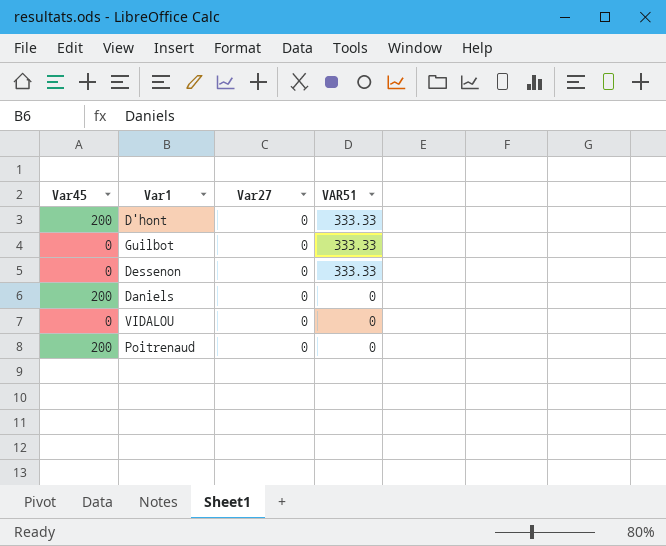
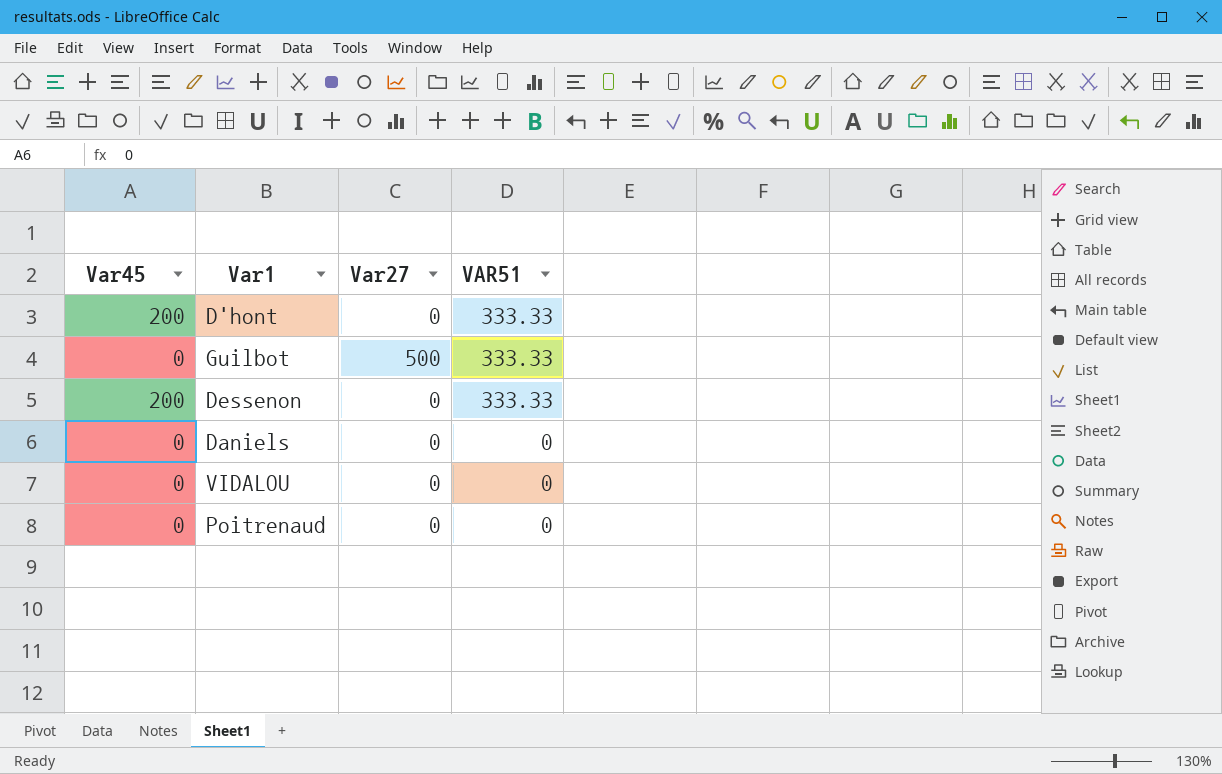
Guilbot | Var27: 0 -> 500
Dessenon | Var45: 0 -> 200
Daniels | Var45: 200 -> 0
Poitrenaud | Var45: 200 -> 0

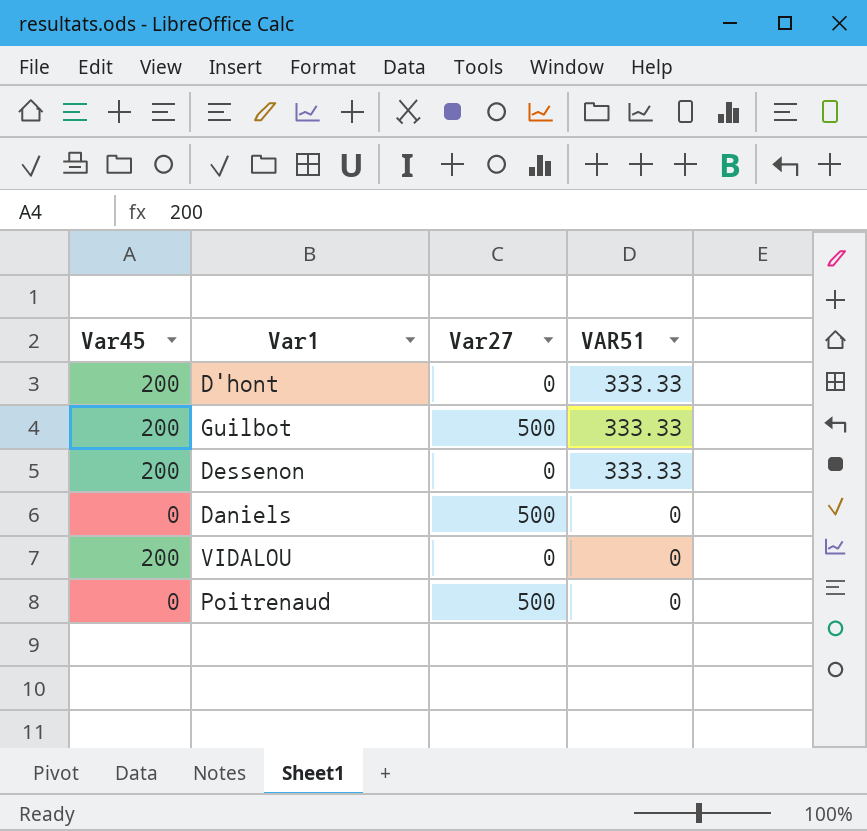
Guilbot | Var45: 0 -> 200
Daniels | Var27: 0 -> 500
VIDALOU | Var45: 0 -> 200
Poitrenaud | Var27: 0 -> 500

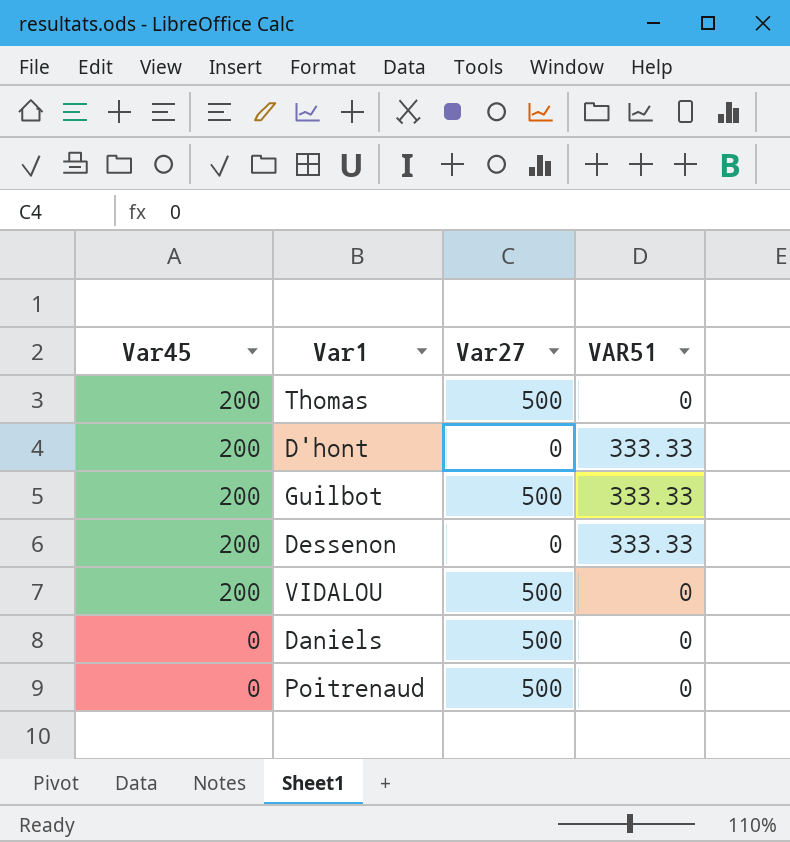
row order: VAR51 descending -> Var45 descending
row Thomas: none -> 200 | 500 | 0
VIDALOU | Var27: 0 -> 500

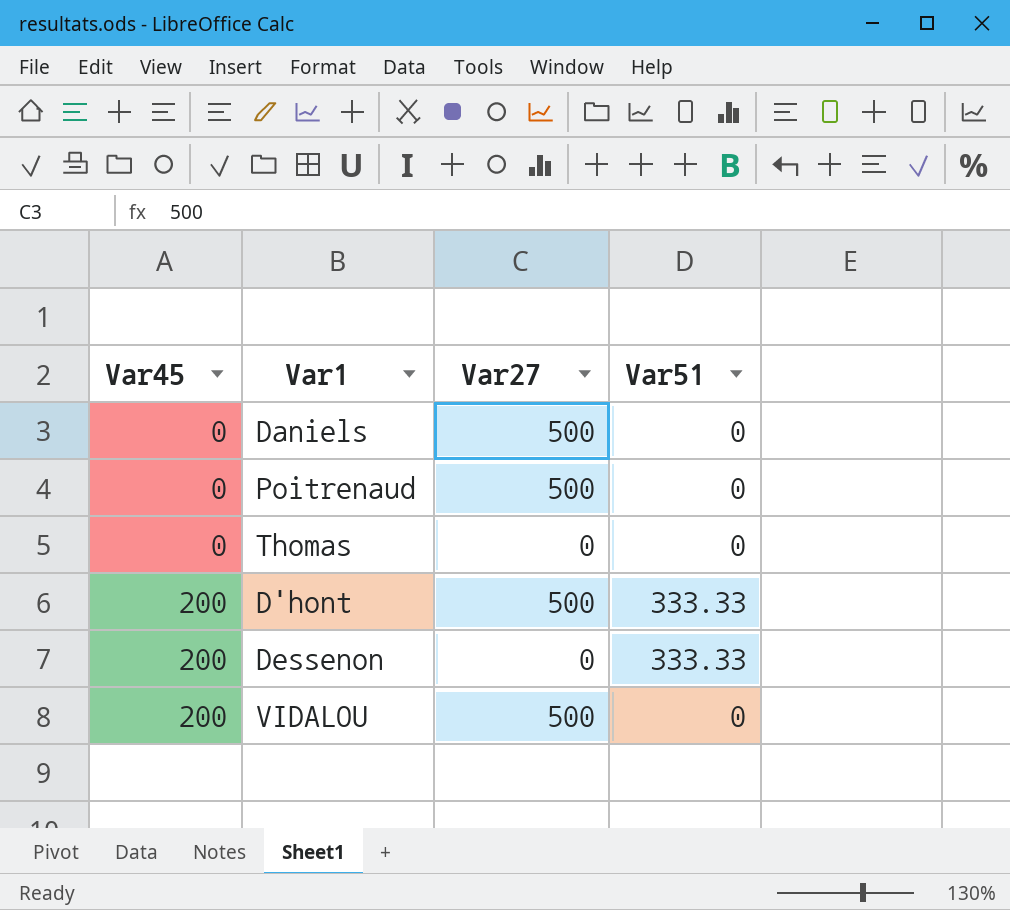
row order: Var45 descending -> Var45 ascending
column name: VAR51 -> Var51
row Guilbot: 200 | 500 | 333.33 -> none
Thomas | Var45: 200 -> 0
Thomas | Var27: 500 -> 0
D'hont | Var27: 0 -> 500

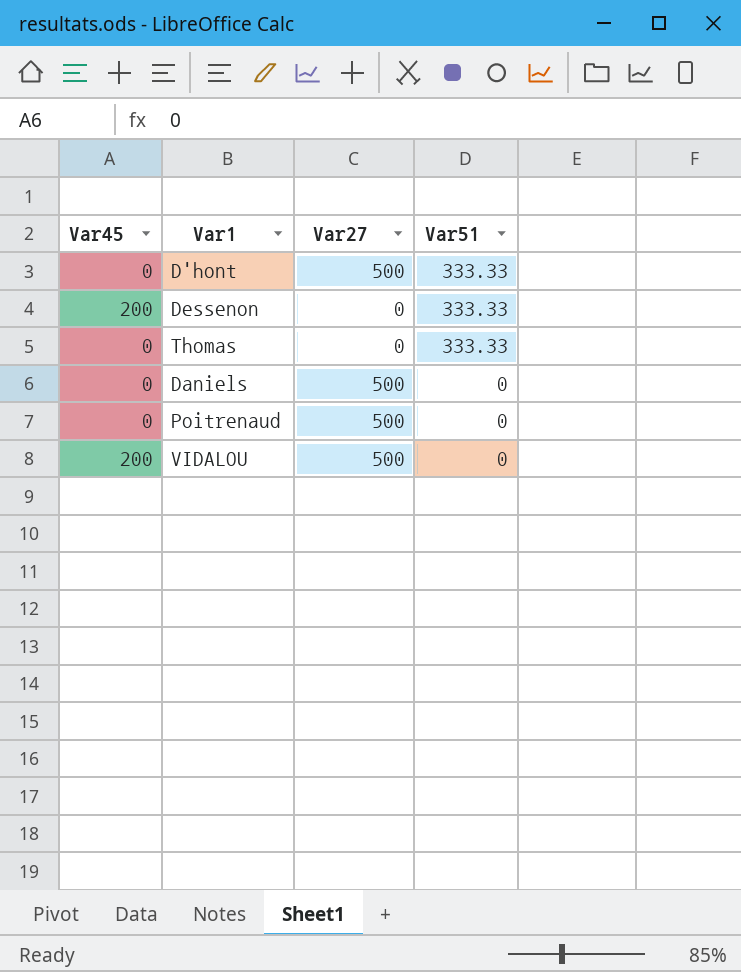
row order: Var45 ascending -> Var51 descending
D'hont | Var45: 200 -> 0
Thomas | Var51: 0 -> 333.33

